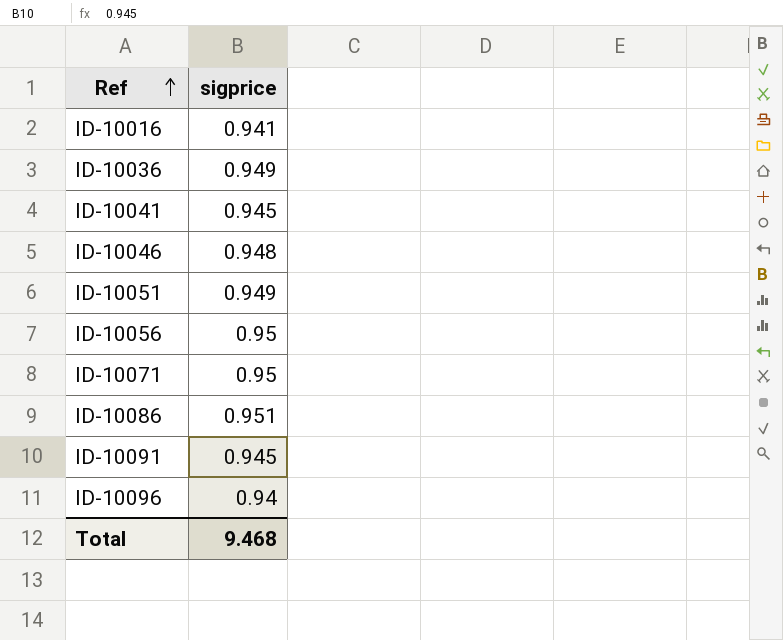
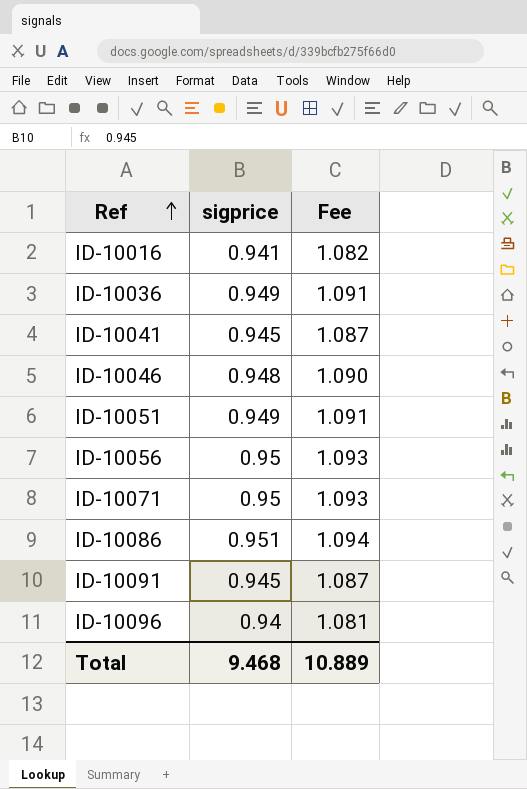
column Fee | formula: none -> [sigprice] * 1.15

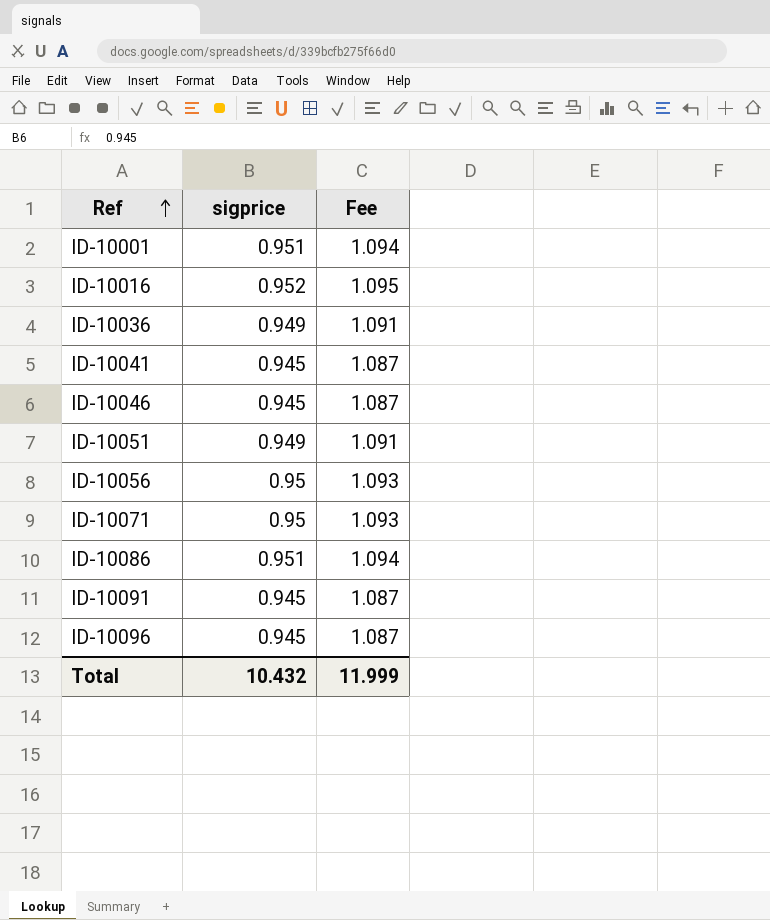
row ID-10001: none -> 0.951 | 1.094
ID-10016 | sigprice: 0.941 -> 0.952
ID-10016 | Fee: 1.082 -> 1.095
ID-10046 | sigprice: 0.948 -> 0.945
ID-10046 | Fee: 1.090 -> 1.087
ID-10096 | sigprice: 0.94 -> 0.945
ID-10096 | Fee: 1.081 -> 1.087
Total | sigprice: 9.468 -> 10.432
Total | Fee: 10.889 -> 11.999

